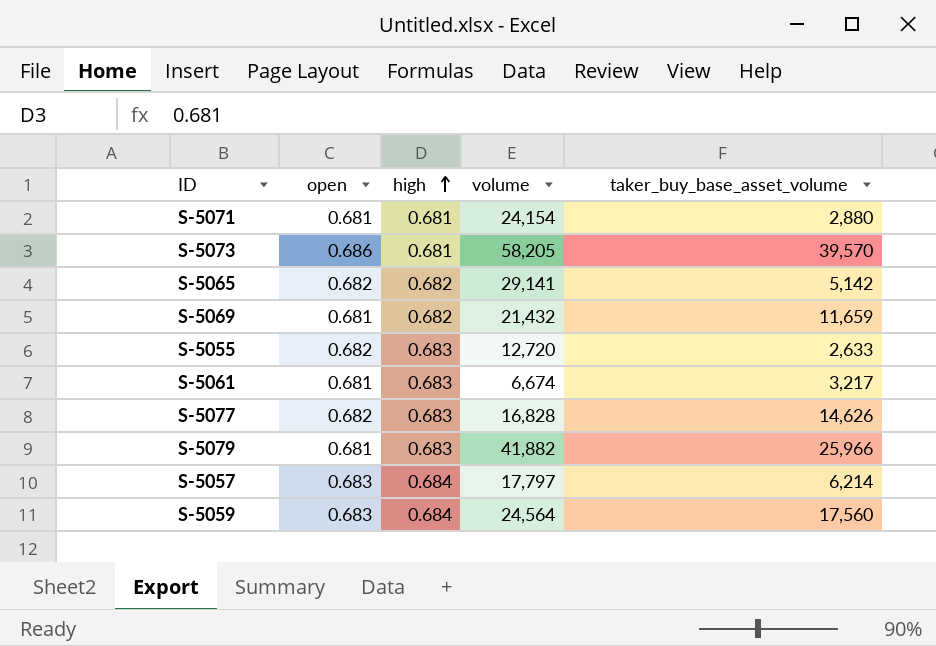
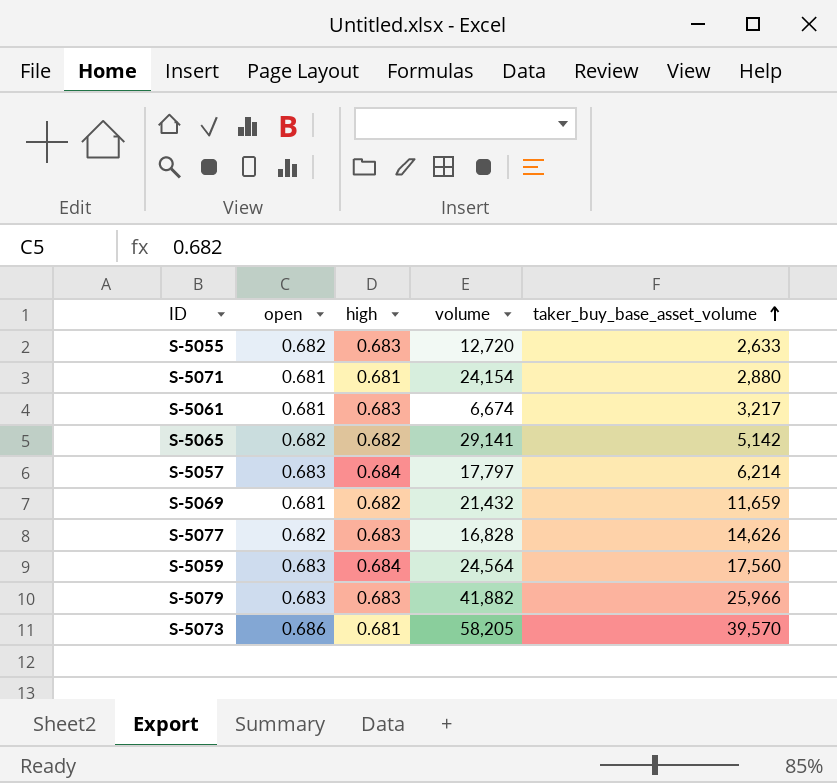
row order: high ascending -> taker_buy_base_asset_volume ascending
S-5079 | open: 0.681 -> 0.683

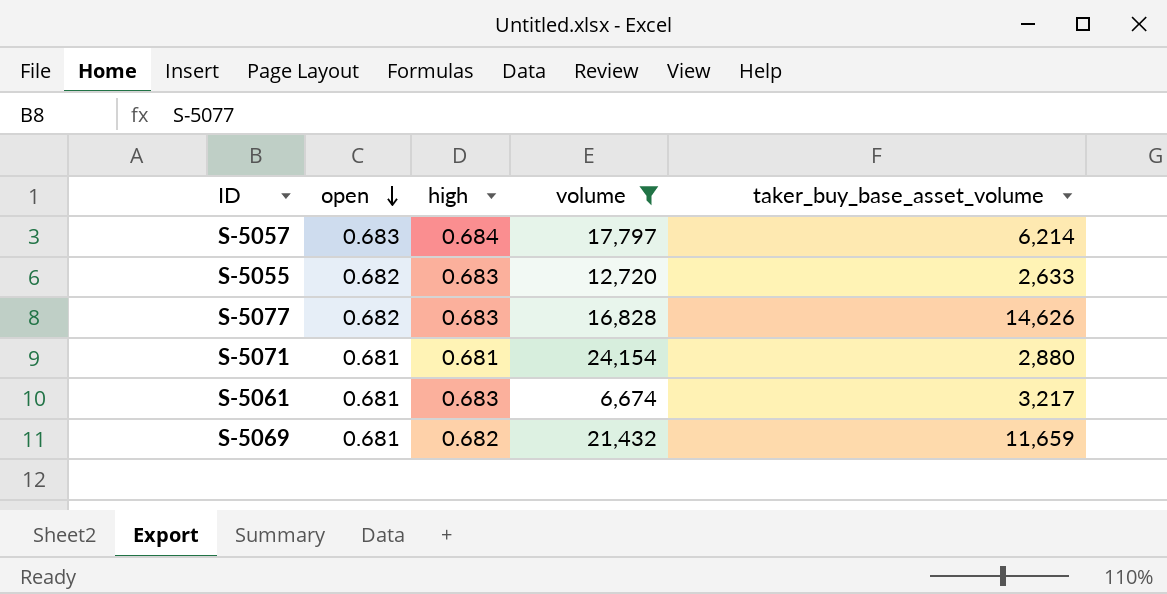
filter: none -> volume <= 24,154
row order: taker_buy_base_asset_volume ascending -> open descending

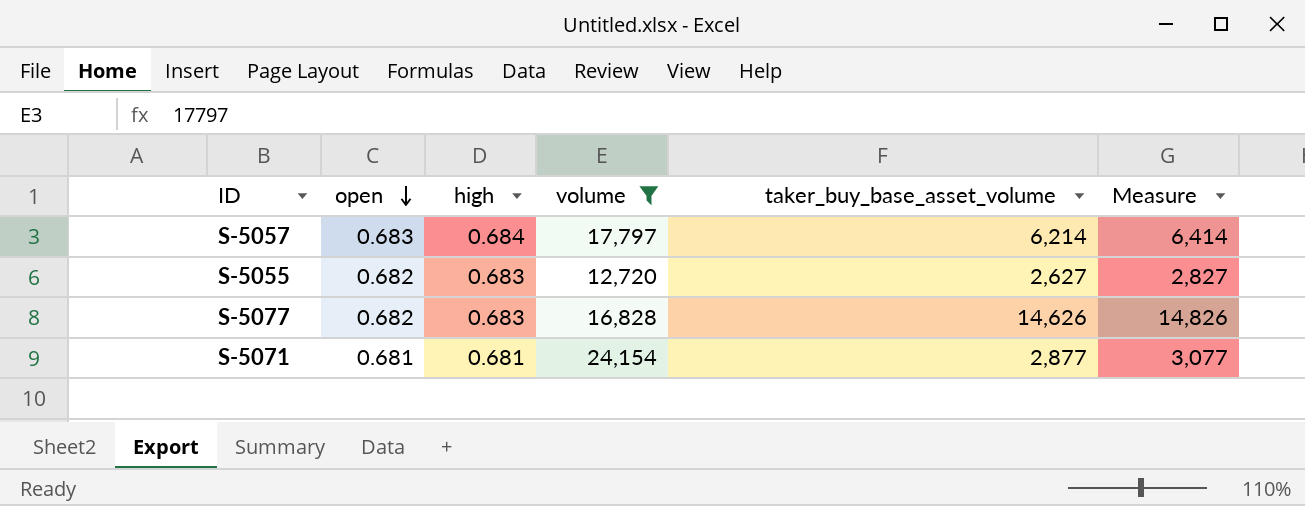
column Measure | formula: none -> [taker_buy_base_asset_volume] + 200
row S-5061: 0.681 | 0.683 | 6,674 | 3,217 -> none
row S-5069: 0.681 | 0.682 | 21,432 | 11,659 -> none
S-5055 | taker_buy_base_asset_volume: 2,633 -> 2,627
S-5071 | taker_buy_base_asset_volume: 2,880 -> 2,877

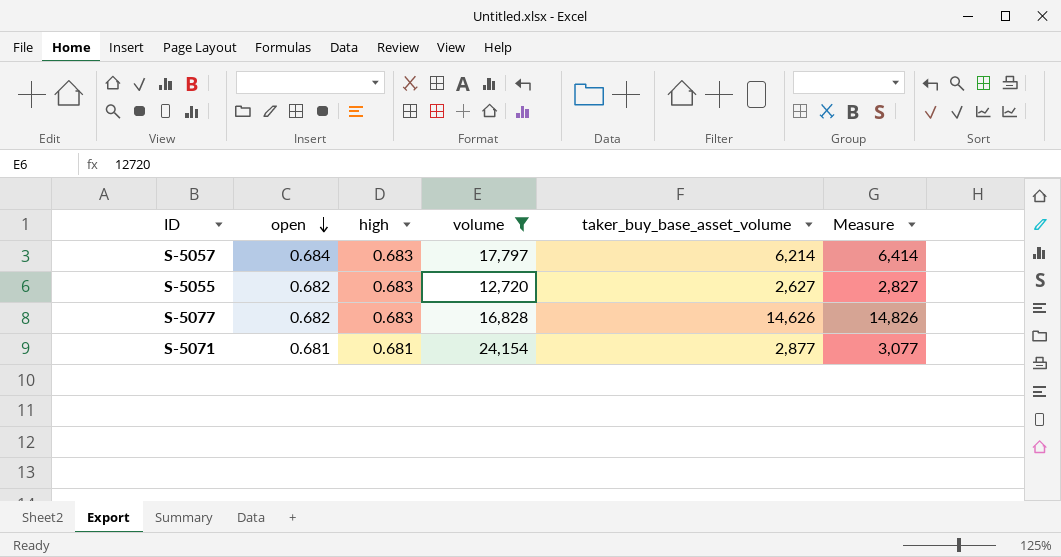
S-5057 | open: 0.683 -> 0.684
S-5057 | high: 0.684 -> 0.683

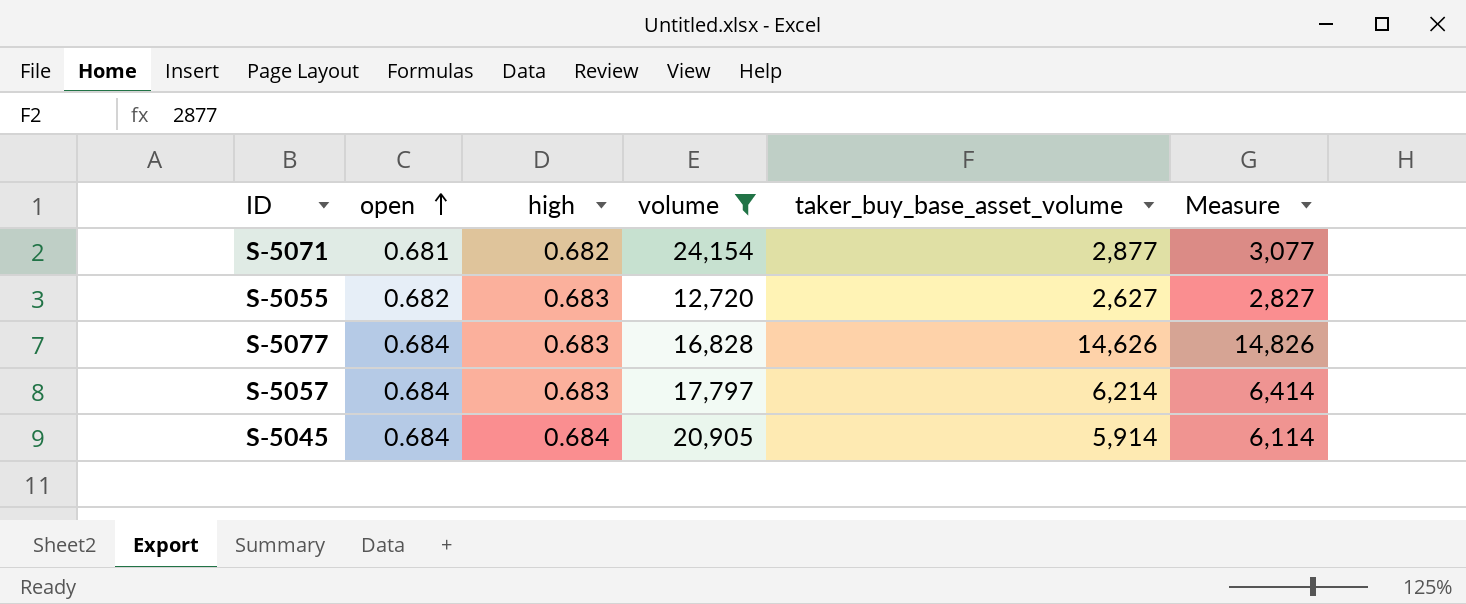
row order: open descending -> open ascending
S-5071 | high: 0.681 -> 0.682
S-5077 | open: 0.682 -> 0.684
row S-5045: none -> 0.684 | 0.684 | 20,905 | 5,914 | 6,114

